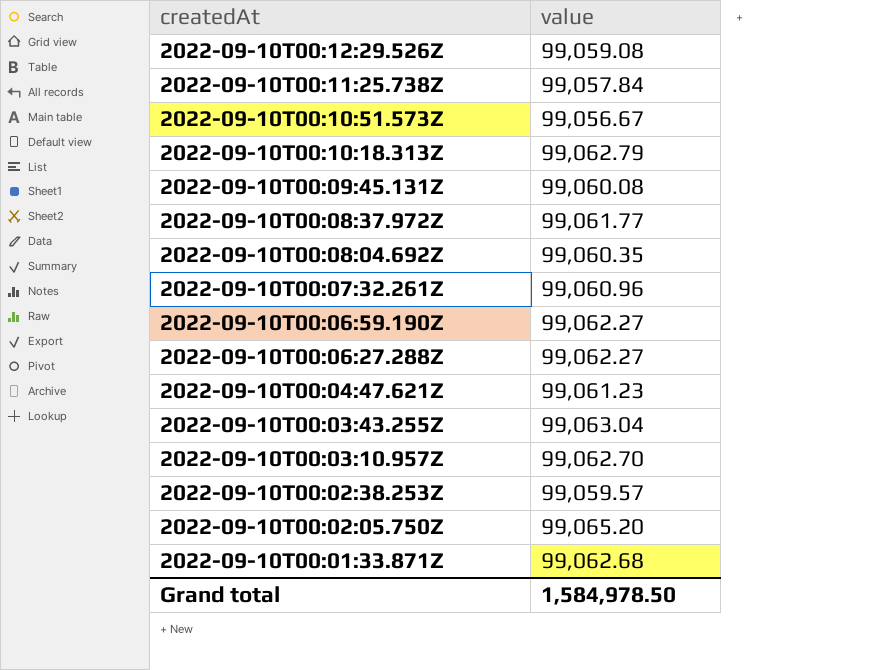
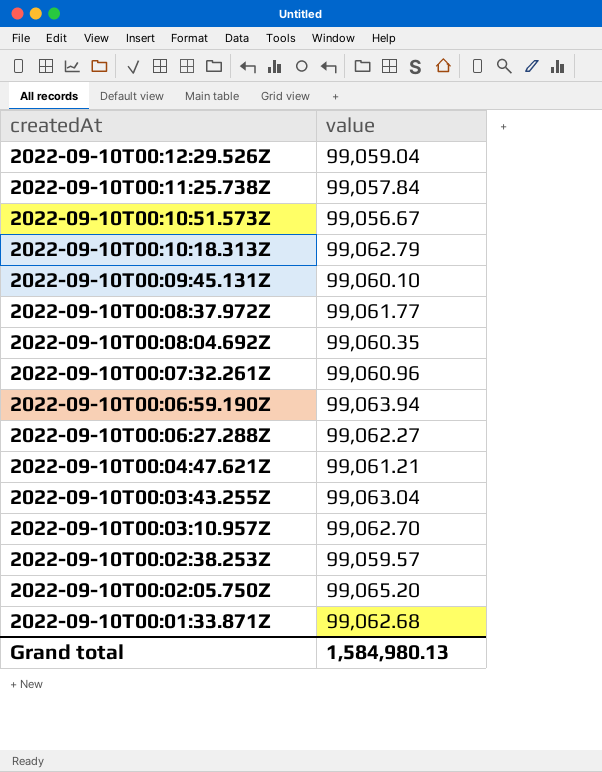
2022-09-10T00:12:29.526Z | value: 99,059.08 -> 99,059.04
2022-09-10T00:09:45.131Z | value: 99,060.08 -> 99,060.10
2022-09-10T00:06:59.190Z | value: 99,062.27 -> 99,063.94
2022-09-10T00:04:47.621Z | value: 99,061.23 -> 99,061.21
Grand total | value: 1,584,978.50 -> 1,584,980.13

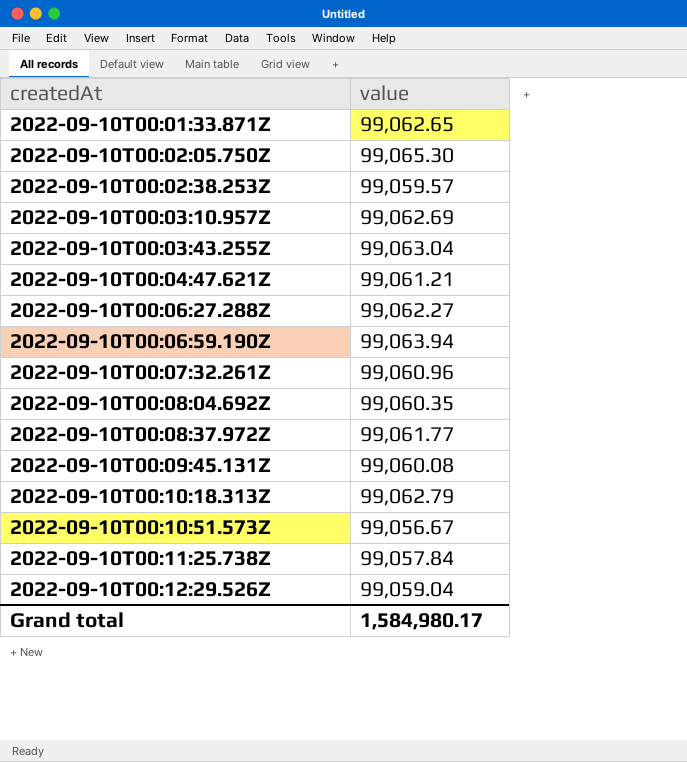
row order: createdAt descending -> createdAt ascending
2022-09-10T00:01:33.871Z | value: 99,062.68 -> 99,062.65
2022-09-10T00:02:05.750Z | value: 99,065.20 -> 99,065.30
2022-09-10T00:03:10.957Z | value: 99,062.70 -> 99,062.69
2022-09-10T00:09:45.131Z | value: 99,060.10 -> 99,060.08
Grand total | value: 1,584,980.13 -> 1,584,980.17

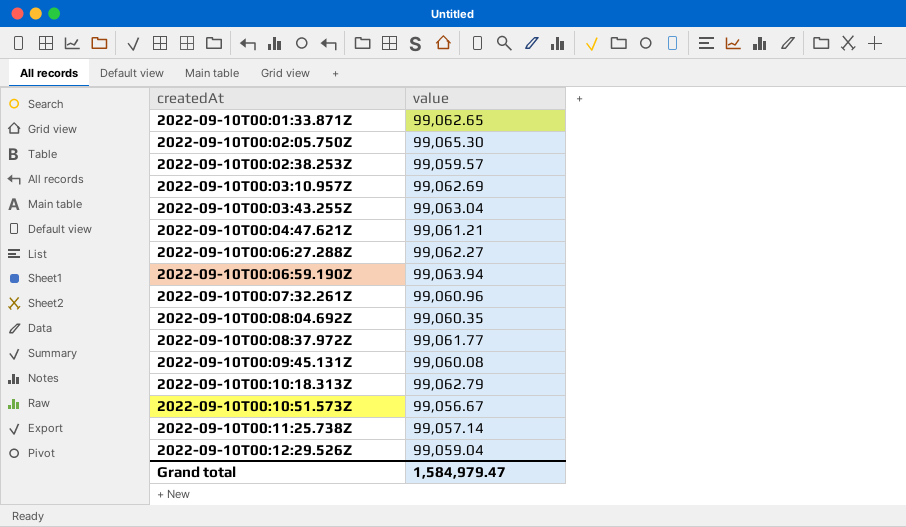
2022-09-10T00:11:25.738Z | value: 99,057.84 -> 99,057.14
Grand total | value: 1,584,980.17 -> 1,584,979.47

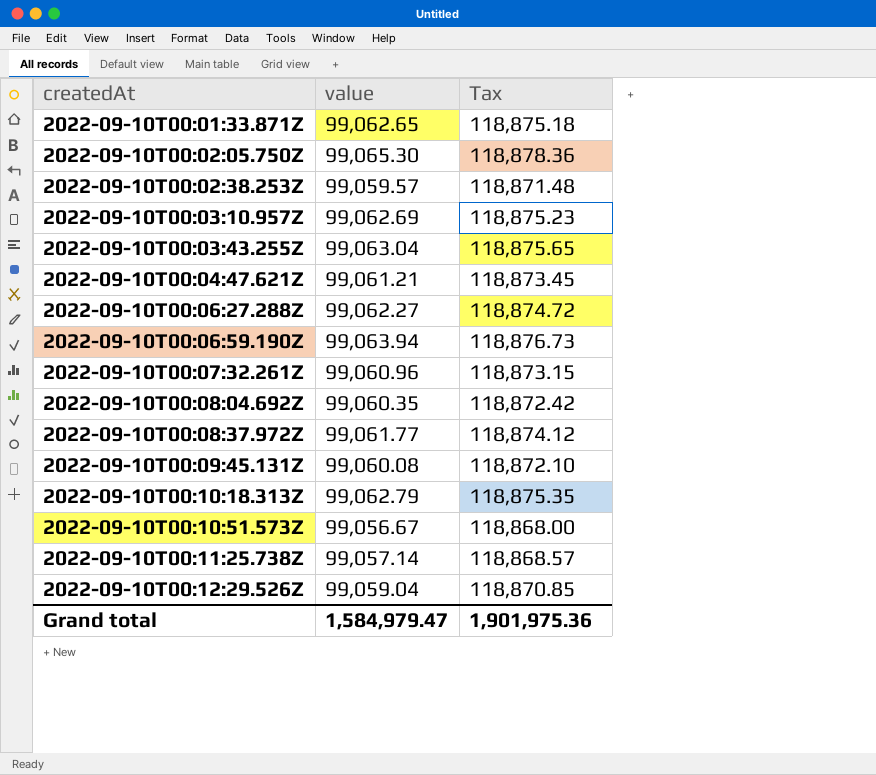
column Tax | formula: none -> [value] * 1.2

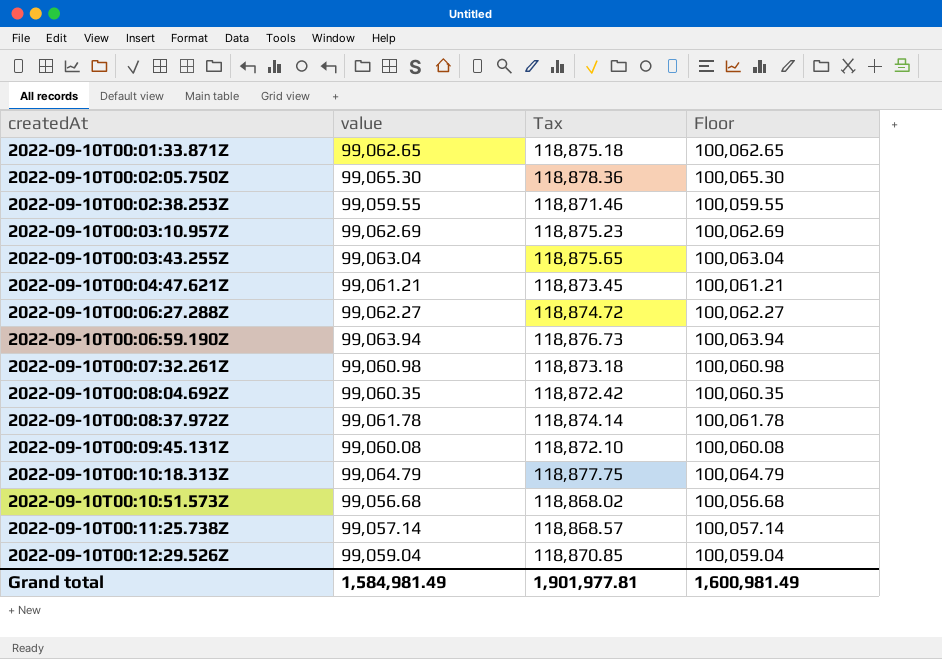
column Floor | formula: none -> [value] + 1000
2022-09-10T00:02:38.253Z | value: 99,059.57 -> 99,059.55
2022-09-10T00:02:38.253Z | Tax: 118,871.48 -> 118,871.46
2022-09-10T00:07:32.261Z | value: 99,060.96 -> 99,060.98
2022-09-10T00:07:32.261Z | Tax: 118,873.15 -> 118,873.18
2022-09-10T00:08:37.972Z | value: 99,061.77 -> 99,061.78
2022-09-10T00:08:37.972Z | Tax: 118,874.12 -> 118,874.14
2022-09-10T00:10:18.313Z | value: 99,062.79 -> 99,064.79
2022-09-10T00:10:18.313Z | Tax: 118,875.35 -> 118,877.75
2022-09-10T00:10:51.573Z | value: 99,056.67 -> 99,056.68
2022-09-10T00:10:51.573Z | Tax: 118,868.00 -> 118,868.02
Grand total | value: 1,584,979.47 -> 1,584,981.49
Grand total | Tax: 1,901,975.36 -> 1,901,977.81

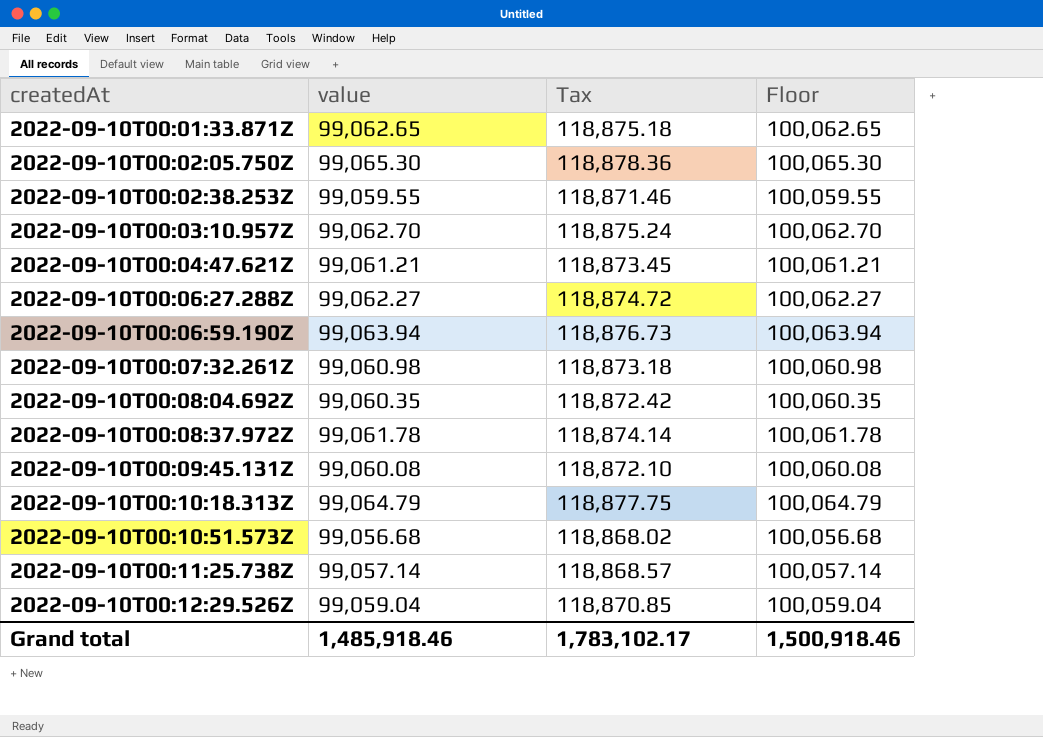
row 2022-09-10T00:03:43.255Z: 99,063.04 | 118,875.65 | 100,063.04 -> none
2022-09-10T00:03:10.957Z | value: 99,062.69 -> 99,062.70
2022-09-10T00:03:10.957Z | Tax: 118,875.23 -> 118,875.24
2022-09-10T00:03:10.957Z | Floor: 100,062.69 -> 100,062.70
Grand total | value: 1,584,981.49 -> 1,485,918.46
Grand total | Tax: 1,901,977.81 -> 1,783,102.17
Grand total | Floor: 1,600,981.49 -> 1,500,918.46

